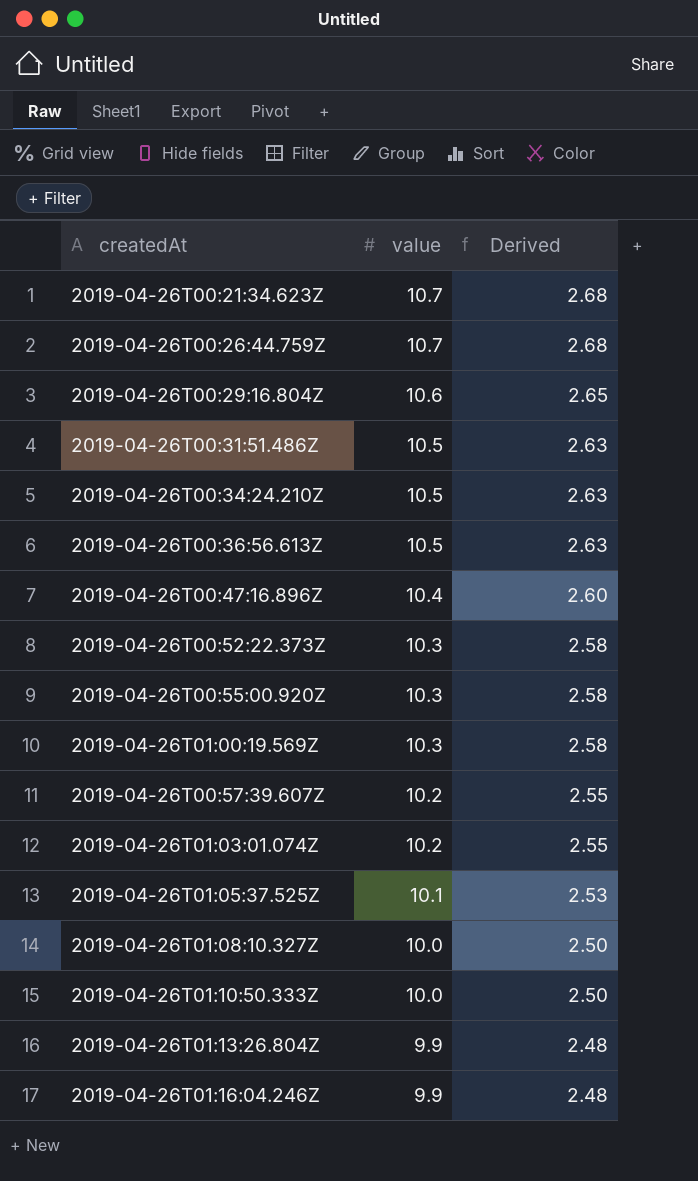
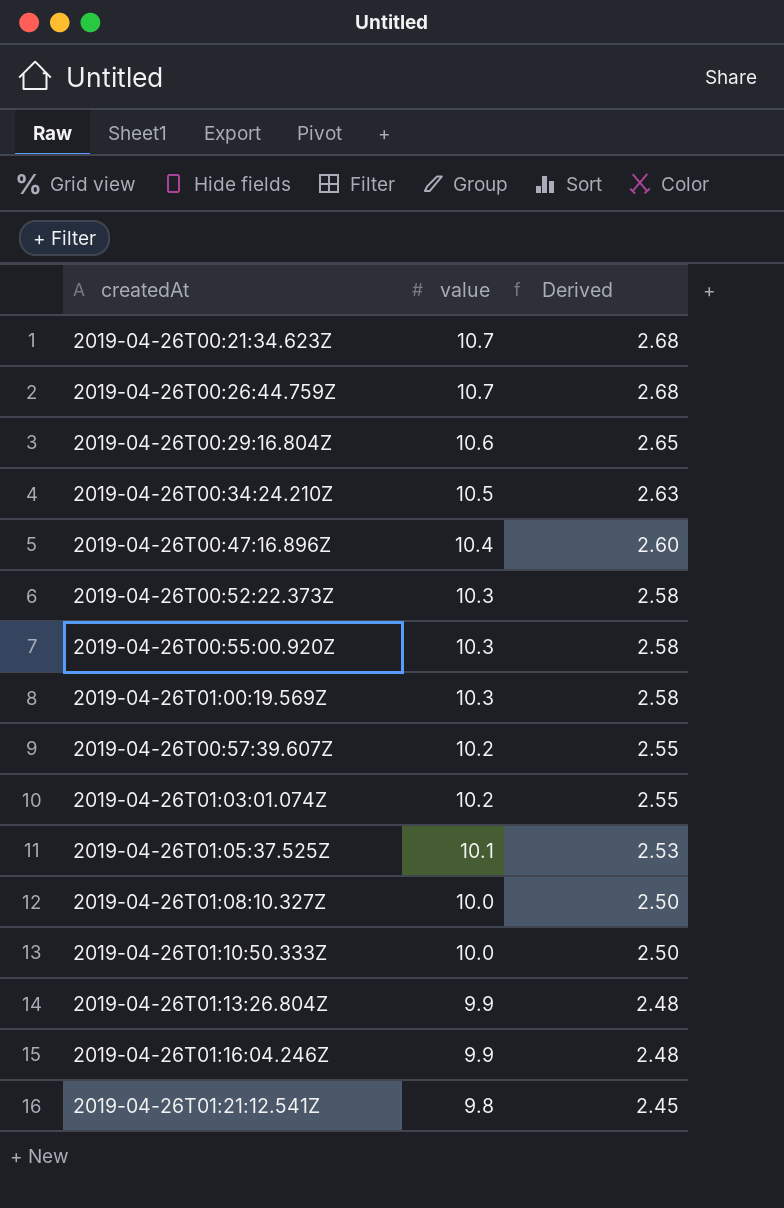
row 2019-04-26T00:31:51.486Z: 10.5 | 2.63 -> none
row 2019-04-26T00:36:56.613Z: 10.5 | 2.63 -> none
row 2019-04-26T01:21:12.541Z: none -> 9.8 | 2.45

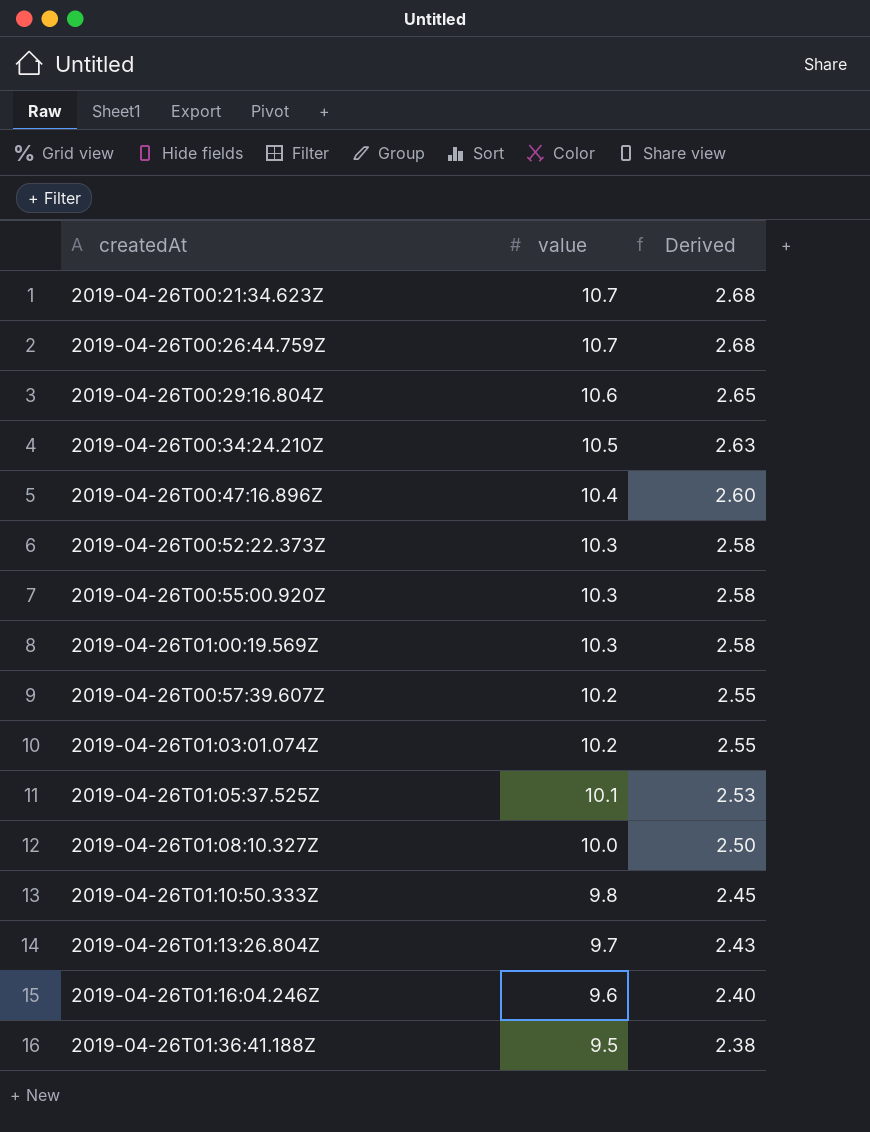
row 2019-04-26T01:21:12.541Z: 9.8 | 2.45 -> none
2019-04-26T01:10:50.333Z | value: 10.0 -> 9.8
2019-04-26T01:10:50.333Z | Derived: 2.50 -> 2.45
2019-04-26T01:13:26.804Z | value: 9.9 -> 9.7
2019-04-26T01:13:26.804Z | Derived: 2.48 -> 2.43
2019-04-26T01:16:04.246Z | value: 9.9 -> 9.6
2019-04-26T01:16:04.246Z | Derived: 2.48 -> 2.40
row 2019-04-26T01:36:41.188Z: none -> 9.5 | 2.38

